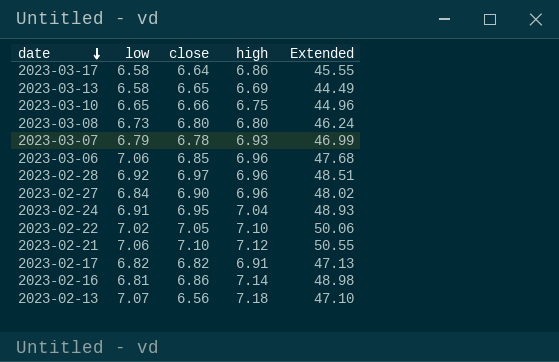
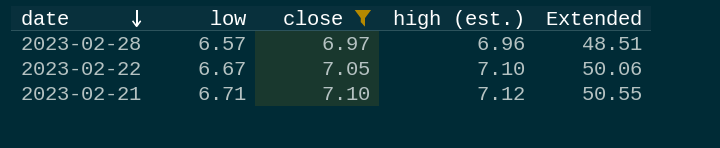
filter: none -> close >= 6.97
column name: high -> high (est.)
2023-02-28 | low: 6.92 -> 6.57
2023-02-22 | low: 7.02 -> 6.67
2023-02-21 | low: 7.06 -> 6.71

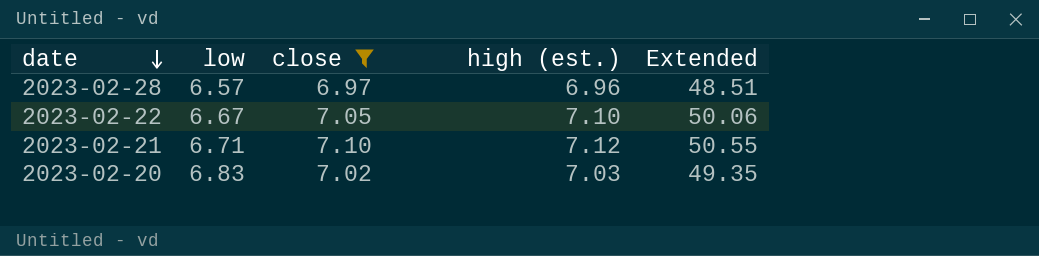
row 2023-02-20: none -> 6.83 | 7.02 | 7.03 | 49.35

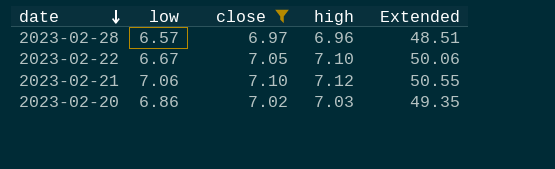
column name: high (est.) -> high
2023-02-21 | low: 6.71 -> 7.06
2023-02-20 | low: 6.83 -> 6.86

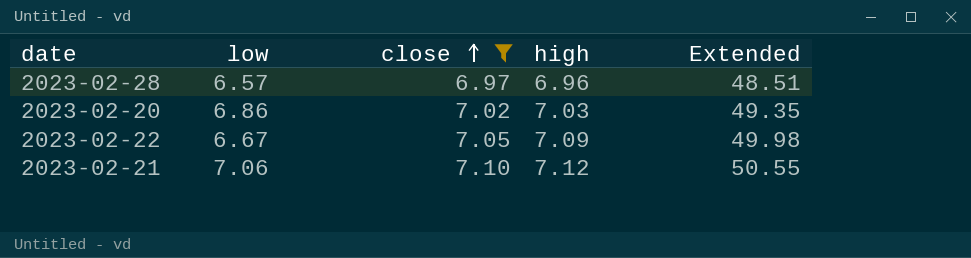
row order: date descending -> close ascending
2023-02-22 | high: 7.10 -> 7.09
2023-02-22 | Extended: 50.06 -> 49.98

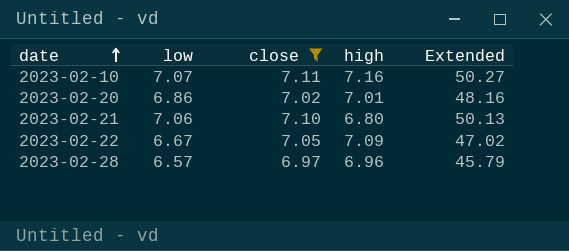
row order: close ascending -> date ascending
column Extended | formula: [close] * [high] -> [low] * [close]
row 2023-02-10: none -> 7.07 | 7.11 | 7.16 | 50.27
2023-02-20 | high: 7.03 -> 7.01
2023-02-21 | high: 7.12 -> 6.80

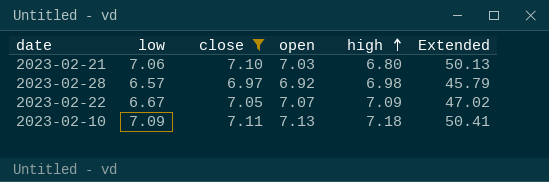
row order: date ascending -> high ascending
column open | position: none -> 4
row 2023-02-20: 6.86 | 7.02 | 7.01 | 48.16 -> none
2023-02-28 | high: 6.96 -> 6.98
2023-02-10 | low: 7.07 -> 7.09
2023-02-10 | high: 7.16 -> 7.18
2023-02-10 | Extended: 50.27 -> 50.41

